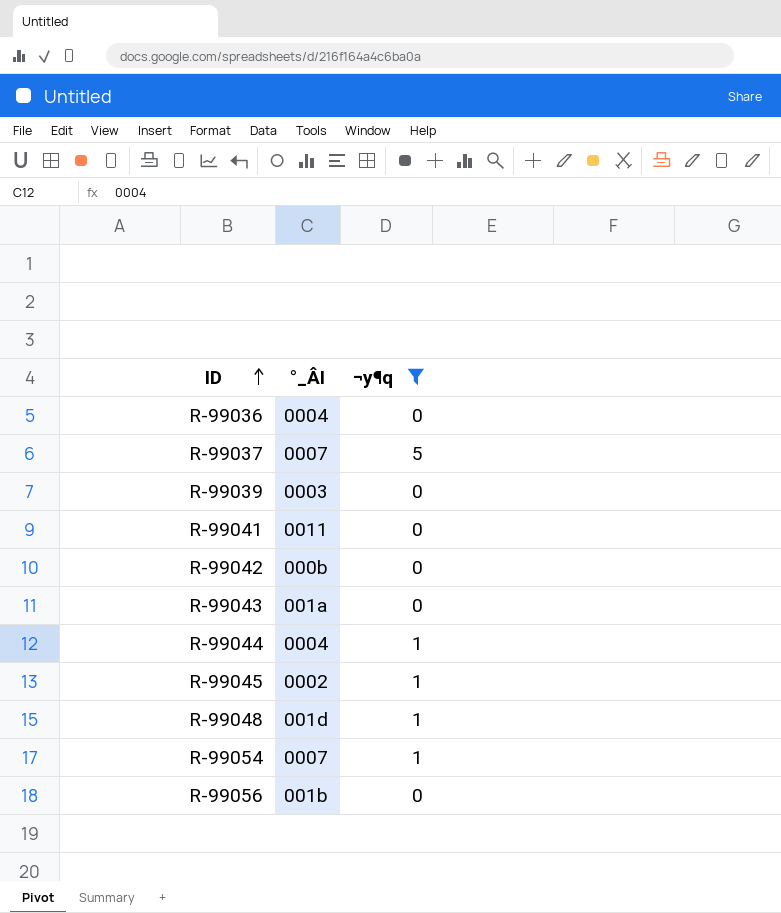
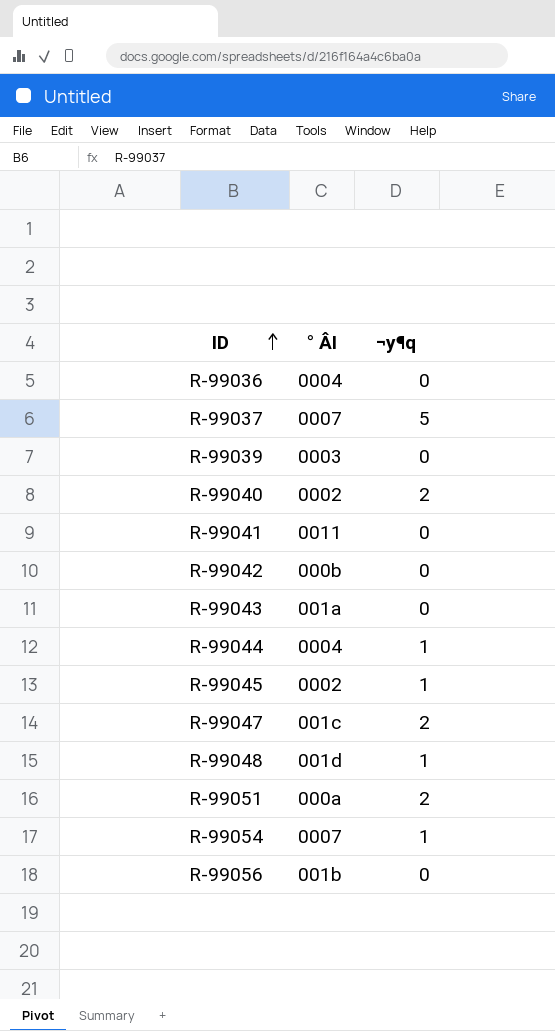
filter: ¬y¶q != 2 -> none
column name: °_ÂI -> ° ÂI

